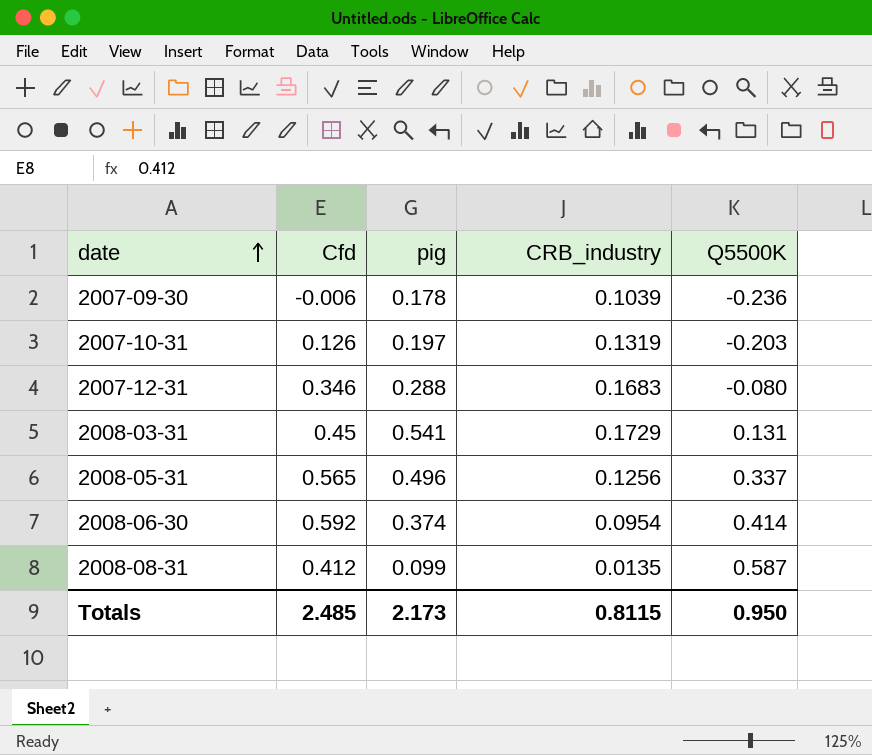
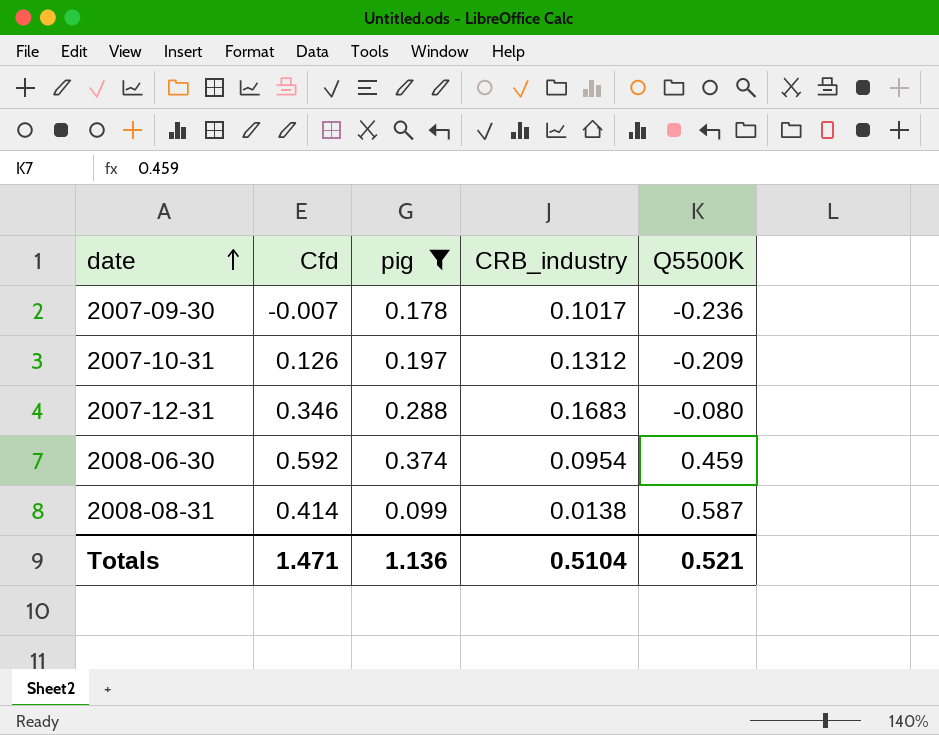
filter: none -> pig <= 0.374
2007-09-30 | Cfd: -0.006 -> -0.007
2007-09-30 | CRB_industry: 0.1039 -> 0.1017
2007-10-31 | CRB_industry: 0.1319 -> 0.1312
2007-10-31 | Q5500K: -0.203 -> -0.209
2008-06-30 | Q5500K: 0.414 -> 0.459
2008-08-31 | Cfd: 0.412 -> 0.414
2008-08-31 | CRB_industry: 0.0135 -> 0.0138
Totals | Cfd: 2.485 -> 1.471
Totals | pig: 2.173 -> 1.136
Totals | CRB_industry: 0.8115 -> 0.5104
Totals | Q5500K: 0.950 -> 0.521

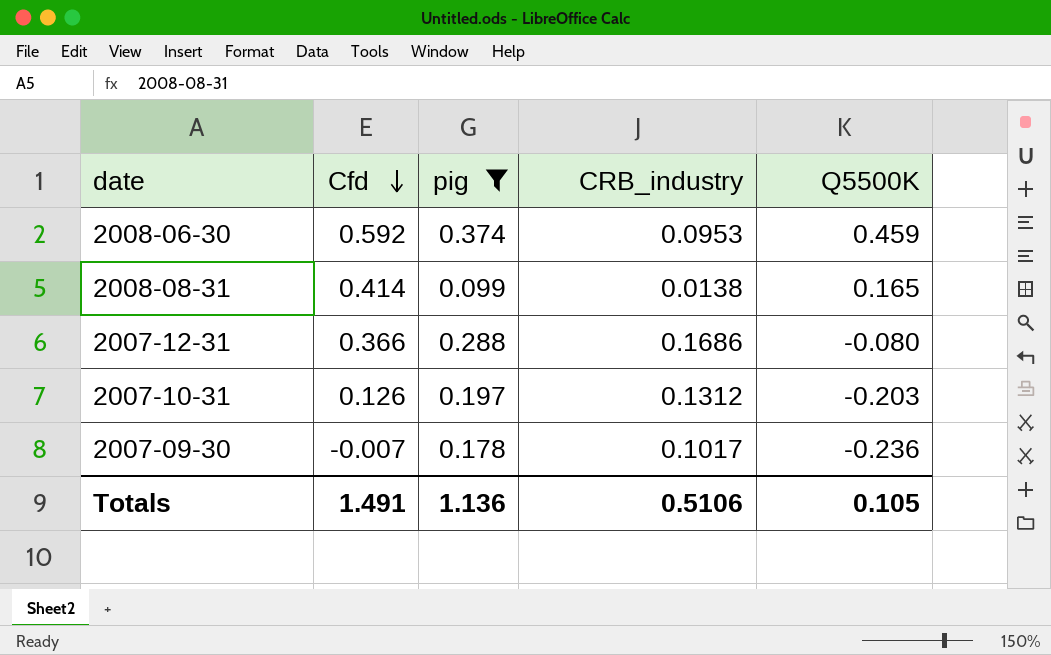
row order: date ascending -> Cfd descending
2008-06-30 | CRB_industry: 0.0954 -> 0.0953
2008-08-31 | Q5500K: 0.587 -> 0.165
2007-12-31 | Cfd: 0.346 -> 0.366
2007-12-31 | CRB_industry: 0.1683 -> 0.1686
2007-10-31 | Q5500K: -0.209 -> -0.203
Totals | Cfd: 1.471 -> 1.491
Totals | CRB_industry: 0.5104 -> 0.5106
Totals | Q5500K: 0.521 -> 0.105

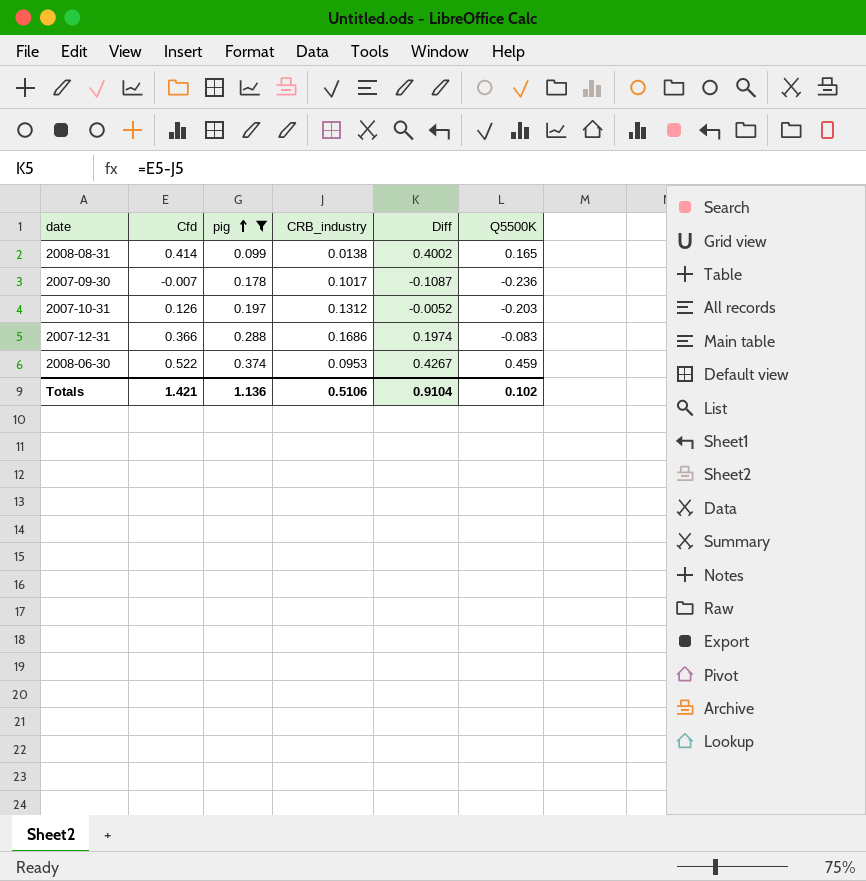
row order: Cfd descending -> pig ascending
column Diff | formula: none -> [Cfd] - [CRB_industry]
2007-12-31 | Q5500K: -0.080 -> -0.083
2008-06-30 | Cfd: 0.592 -> 0.522
Totals | Cfd: 1.491 -> 1.421
Totals | Q5500K: 0.105 -> 0.102

